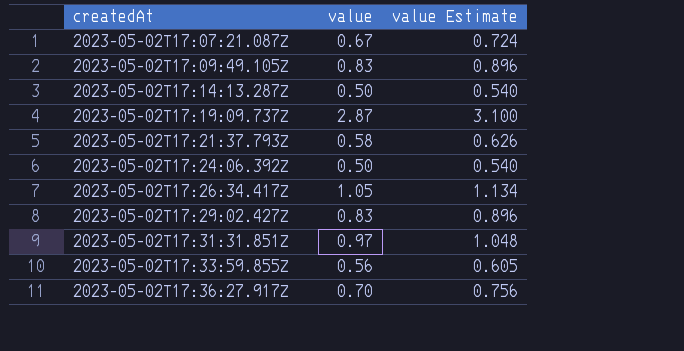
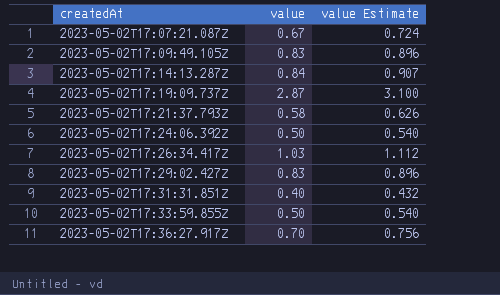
2023-05-02T17:14:13.287Z | value: 0.50 -> 0.84
2023-05-02T17:14:13.287Z | value Estimate: 0.540 -> 0.907
2023-05-02T17:26:34.417Z | value: 1.05 -> 1.03
2023-05-02T17:26:34.417Z | value Estimate: 1.134 -> 1.112
2023-05-02T17:31:31.851Z | value: 0.97 -> 0.40
2023-05-02T17:31:31.851Z | value Estimate: 1.048 -> 0.432
2023-05-02T17:33:59.855Z | value: 0.56 -> 0.50
2023-05-02T17:33:59.855Z | value Estimate: 0.605 -> 0.540

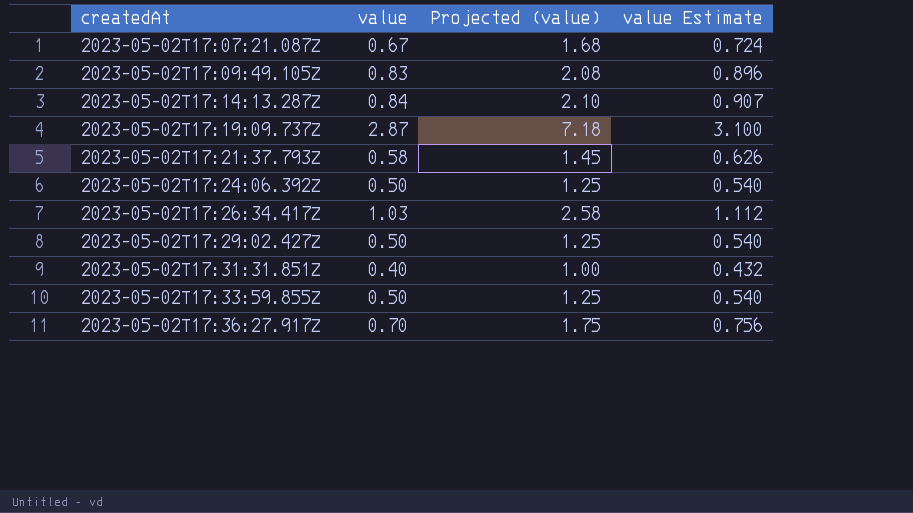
column Projected (value) | formula: none -> [value] * 2.5
2023-05-02T17:29:02.427Z | value: 0.83 -> 0.50
2023-05-02T17:29:02.427Z | value Estimate: 0.896 -> 0.540

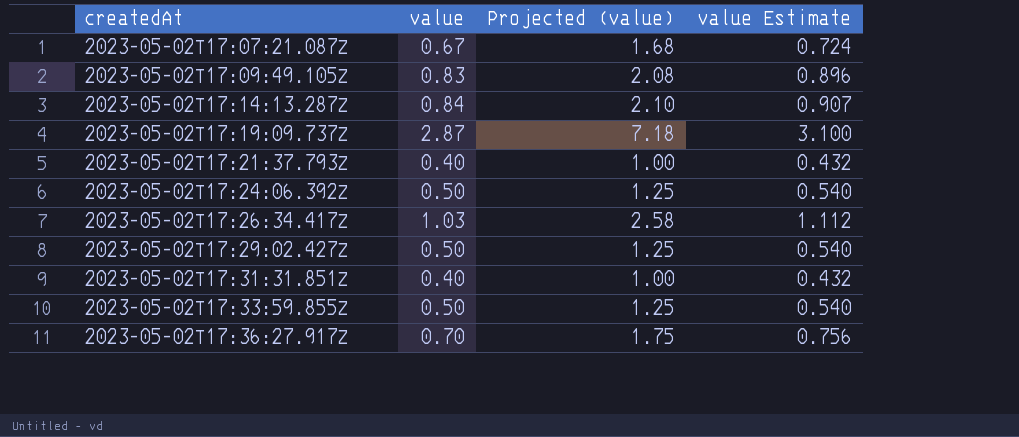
2023-05-02T17:21:37.793Z | value: 0.58 -> 0.40
2023-05-02T17:21:37.793Z | Projected (value): 1.45 -> 1.00
2023-05-02T17:21:37.793Z | value Estimate: 0.626 -> 0.432

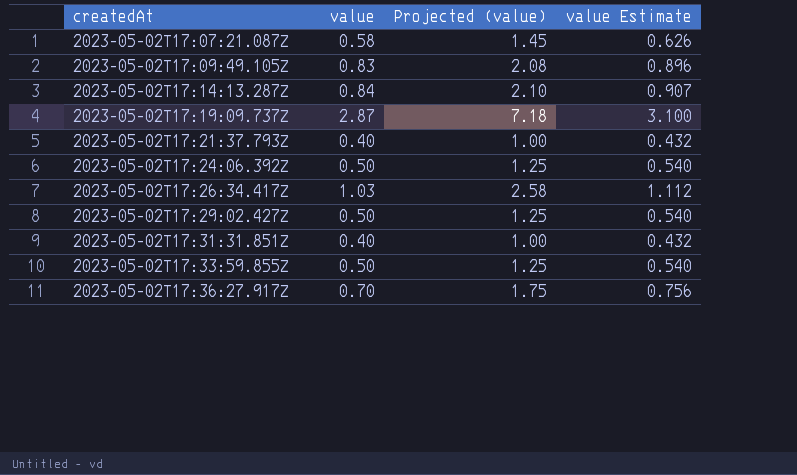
2023-05-02T17:07:21.087Z | value: 0.67 -> 0.58
2023-05-02T17:07:21.087Z | Projected (value): 1.68 -> 1.45
2023-05-02T17:07:21.087Z | value Estimate: 0.724 -> 0.626

